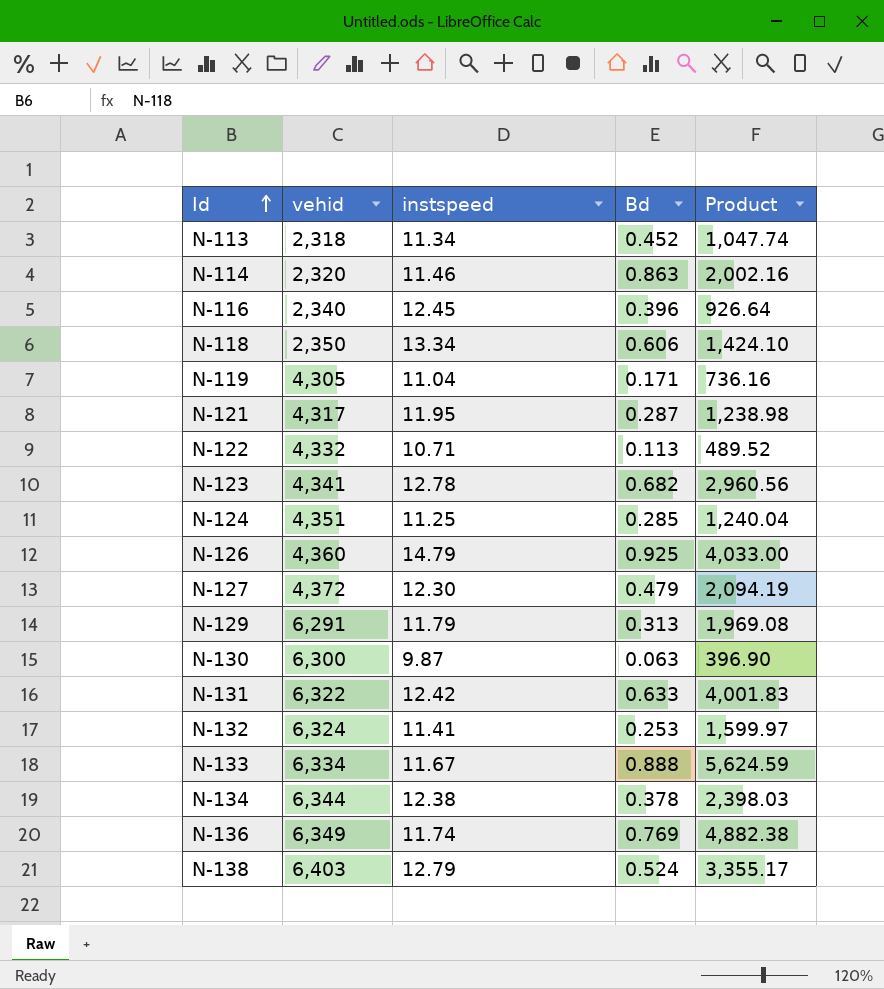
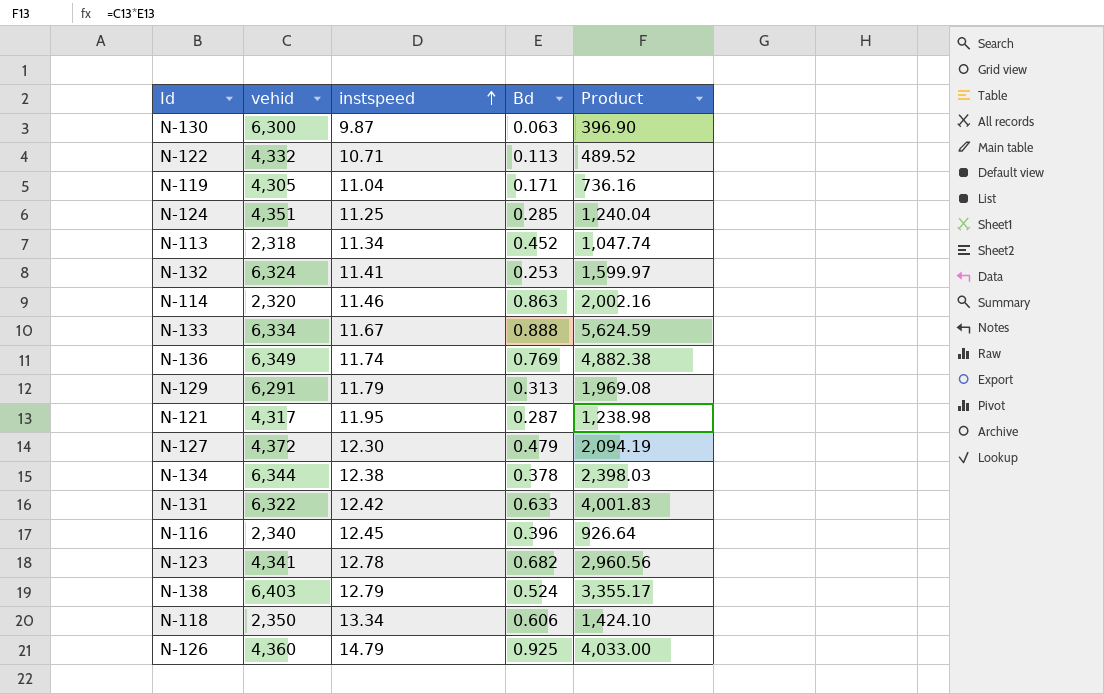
row order: Id ascending -> instspeed ascending

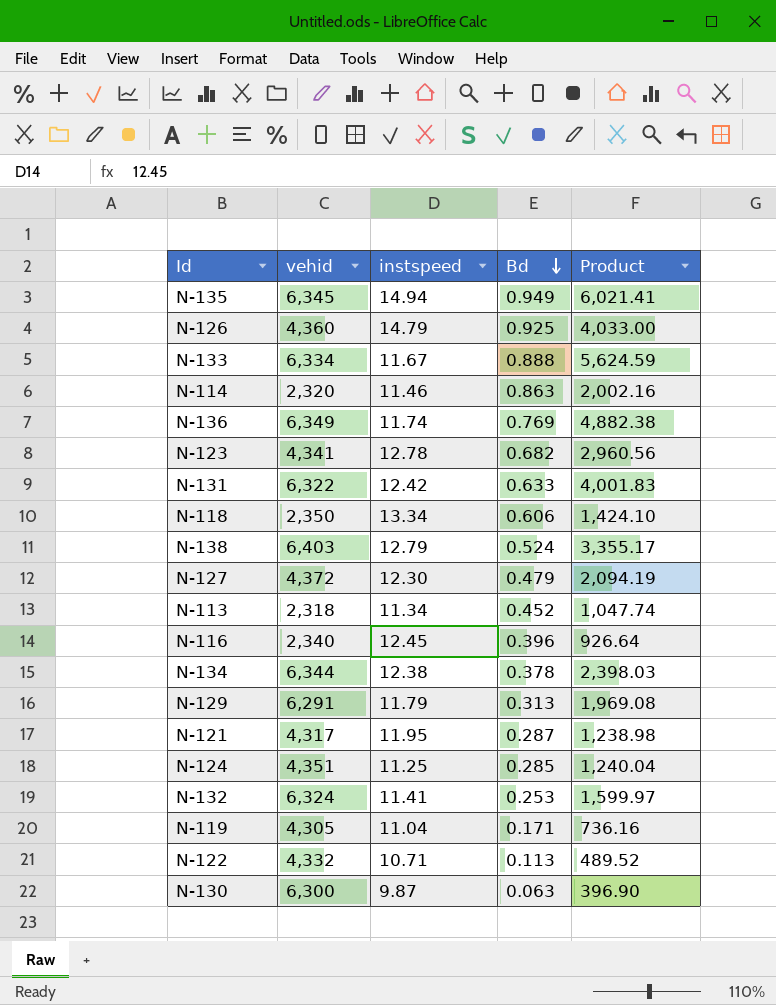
row order: instspeed ascending -> Bd descending
row N-135: none -> 6,345 | 14.94 | 0.949 | 6,021.41

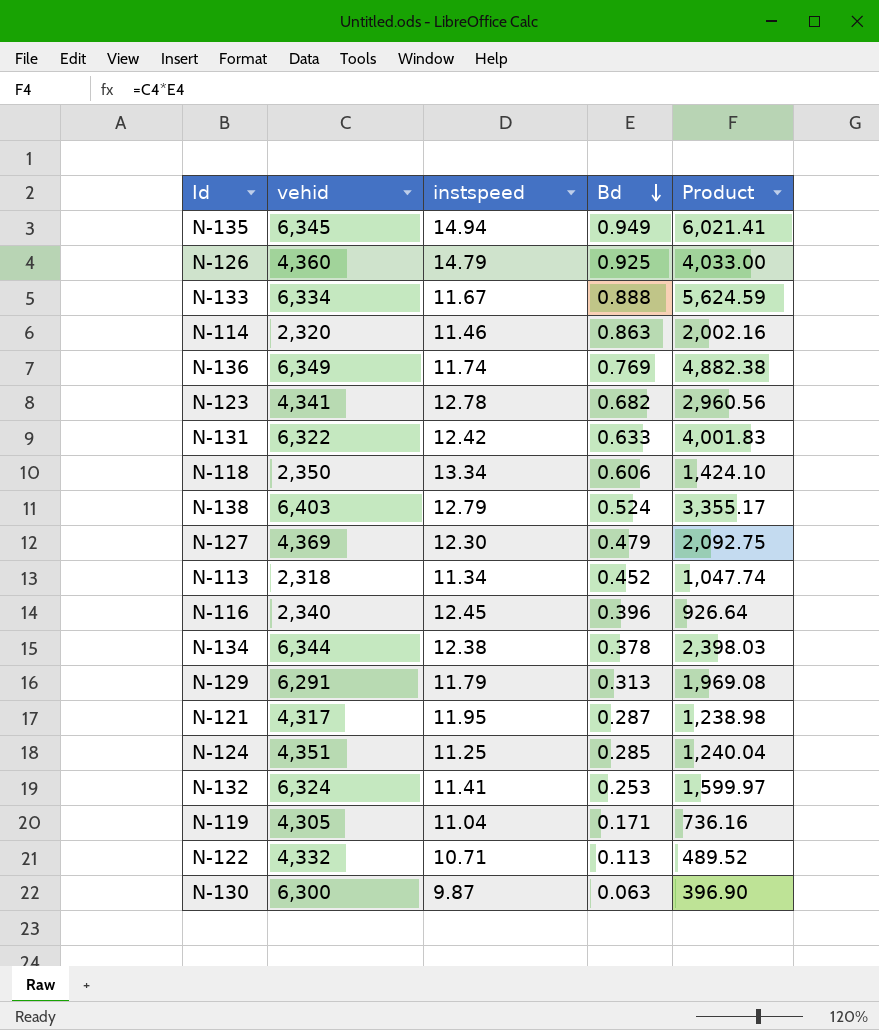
N-127 | vehid: 4,372 -> 4,369
N-127 | Product: 2,094.19 -> 2,092.75

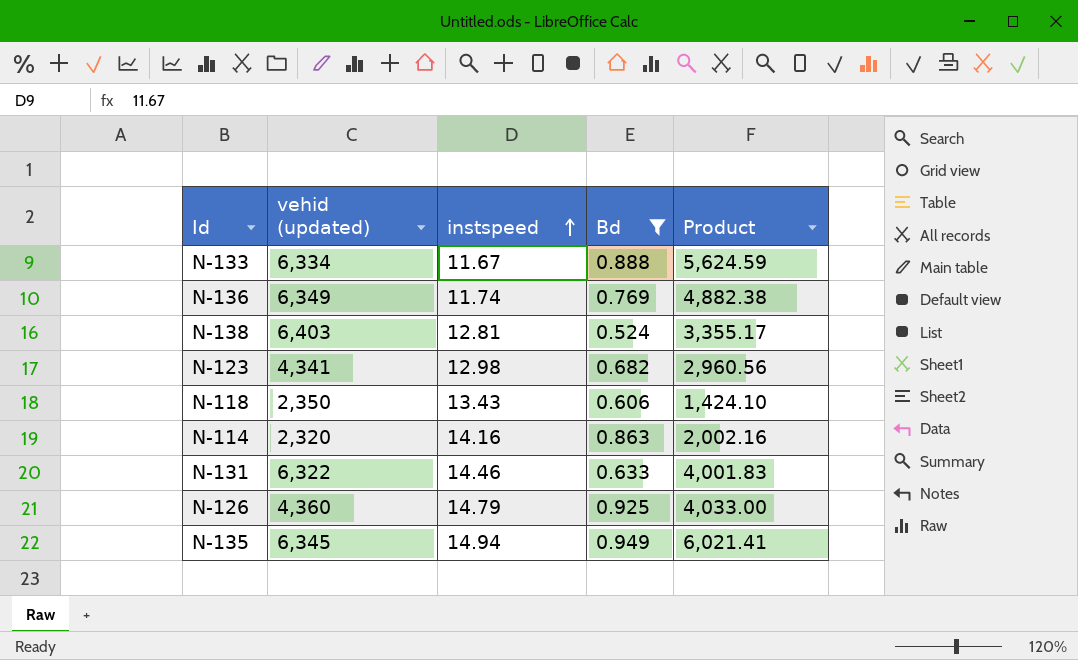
filter: none -> Bd >= 0.524
row order: Bd descending -> instspeed ascending
column name: vehid -> vehid (updated)
N-138 | instspeed: 12.79 -> 12.81
N-123 | instspeed: 12.78 -> 12.98
N-118 | instspeed: 13.34 -> 13.43
N-114 | instspeed: 11.46 -> 14.16
N-131 | instspeed: 12.42 -> 14.46

